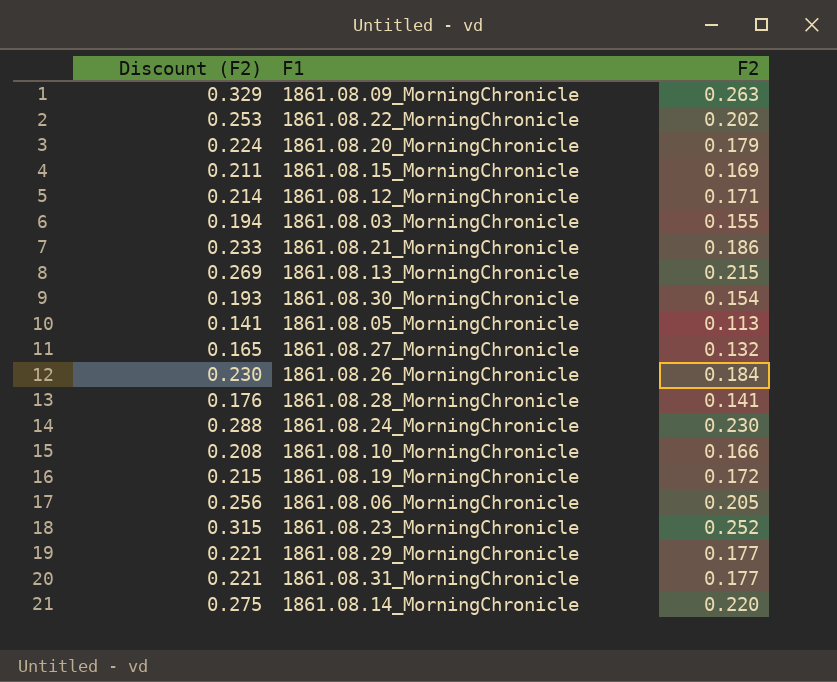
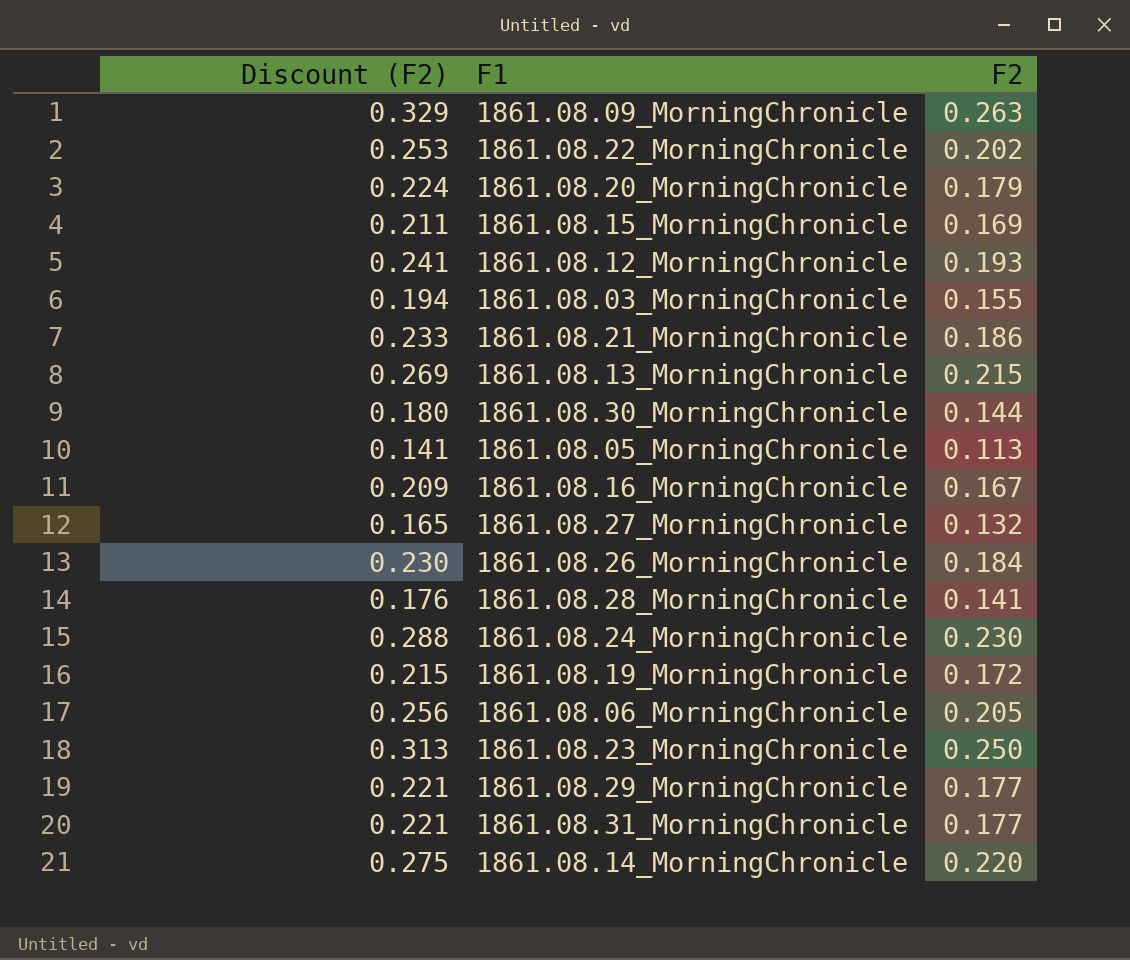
row 1861.08.10_MorningChronicle: 0.208 | 0.166 -> none
1861.08.12_MorningChronicle | Discount (F2): 0.214 -> 0.241
1861.08.12_MorningChronicle | F2: 0.171 -> 0.193
1861.08.30_MorningChronicle | Discount (F2): 0.193 -> 0.180
1861.08.30_MorningChronicle | F2: 0.154 -> 0.144
row 1861.08.16_MorningChronicle: none -> 0.209 | 0.167
1861.08.23_MorningChronicle | Discount (F2): 0.315 -> 0.313
1861.08.23_MorningChronicle | F2: 0.252 -> 0.250

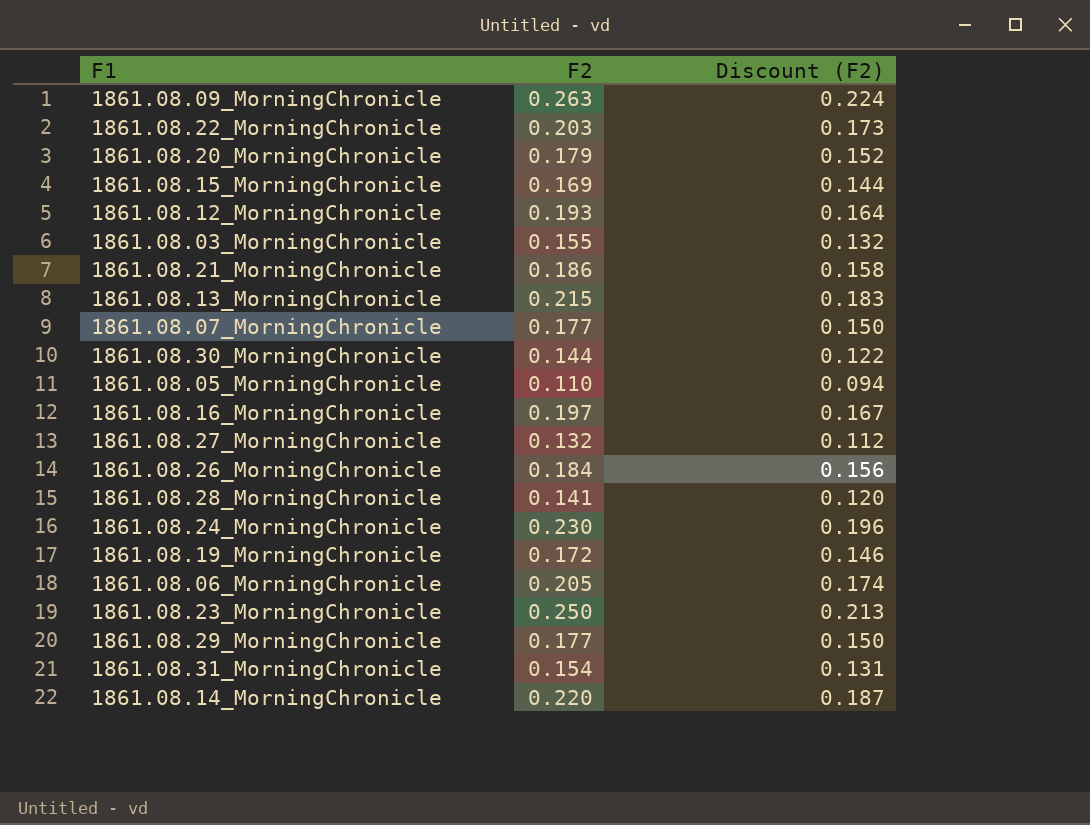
column Discount (F2) | formula: [F2] * 1.25 -> [F2] * 0.85
column Discount (F2) | position: 1 -> 3
1861.08.22_MorningChronicle | F2: 0.202 -> 0.203
row 1861.08.07_MorningChronicle: none -> 0.177 | 0.150
1861.08.05_MorningChronicle | F2: 0.113 -> 0.110
1861.08.16_MorningChronicle | F2: 0.167 -> 0.197
1861.08.31_MorningChronicle | F2: 0.177 -> 0.154

